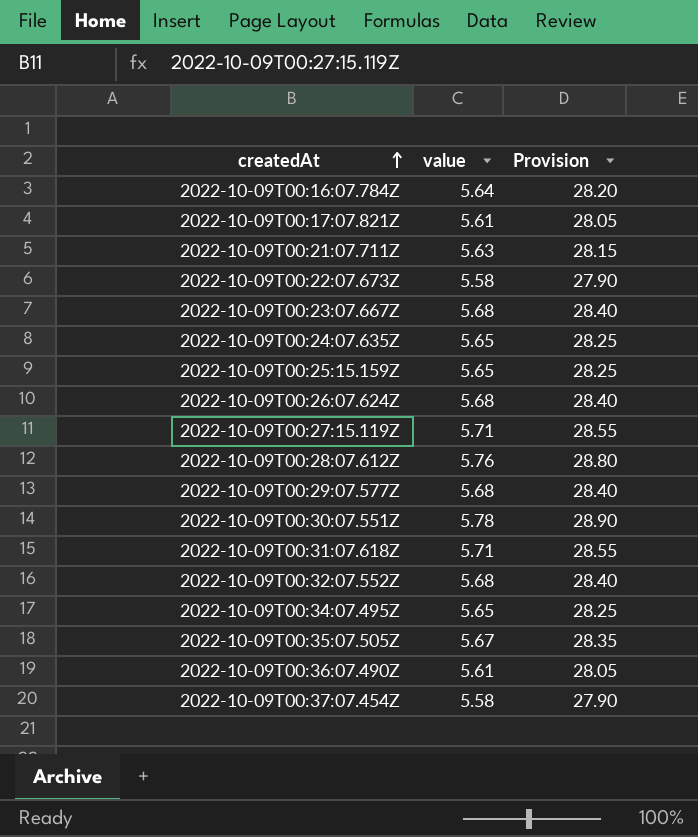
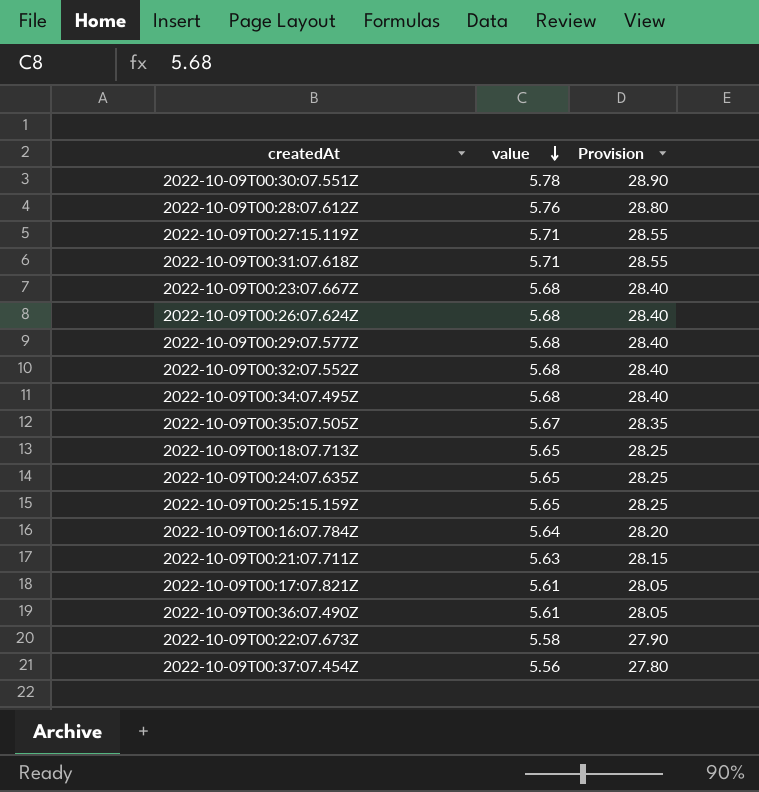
row order: createdAt ascending -> value descending
2022-10-09T00:34:07.495Z | value: 5.65 -> 5.68
2022-10-09T00:34:07.495Z | Provision: 28.25 -> 28.40
row 2022-10-09T00:18:07.713Z: none -> 5.65 | 28.25
2022-10-09T00:37:07.454Z | value: 5.58 -> 5.56
2022-10-09T00:37:07.454Z | Provision: 27.90 -> 27.80

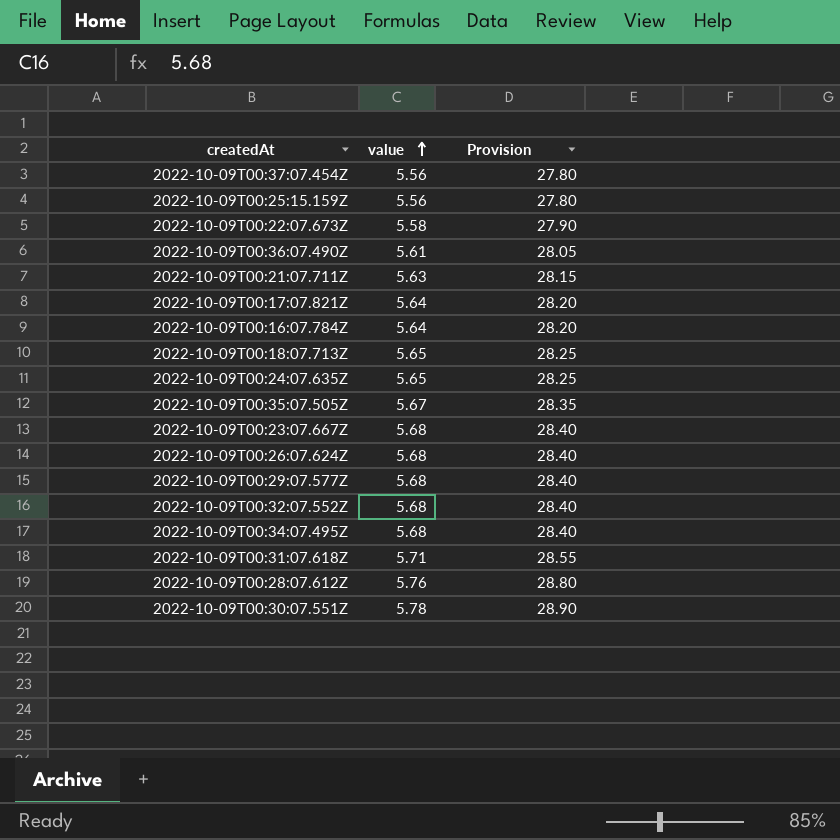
row order: value descending -> value ascending
row 2022-10-09T00:27:15.119Z: 5.71 | 28.55 -> none
2022-10-09T00:25:15.159Z | value: 5.65 -> 5.56
2022-10-09T00:25:15.159Z | Provision: 28.25 -> 27.80
2022-10-09T00:17:07.821Z | value: 5.61 -> 5.64
2022-10-09T00:17:07.821Z | Provision: 28.05 -> 28.20

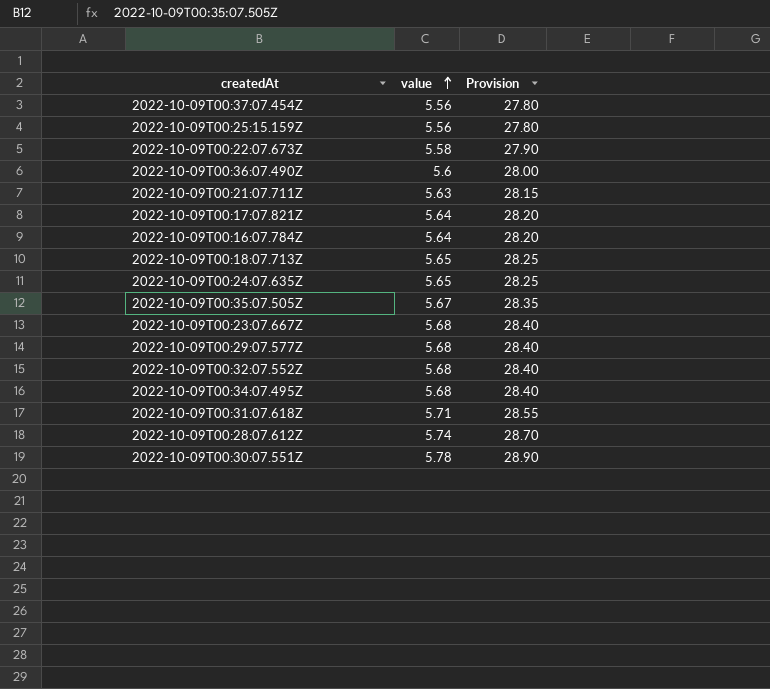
row 2022-10-09T00:26:07.624Z: 5.68 | 28.40 -> none
2022-10-09T00:36:07.490Z | value: 5.61 -> 5.6
2022-10-09T00:36:07.490Z | Provision: 28.05 -> 28.00
2022-10-09T00:28:07.612Z | value: 5.76 -> 5.74
2022-10-09T00:28:07.612Z | Provision: 28.80 -> 28.70

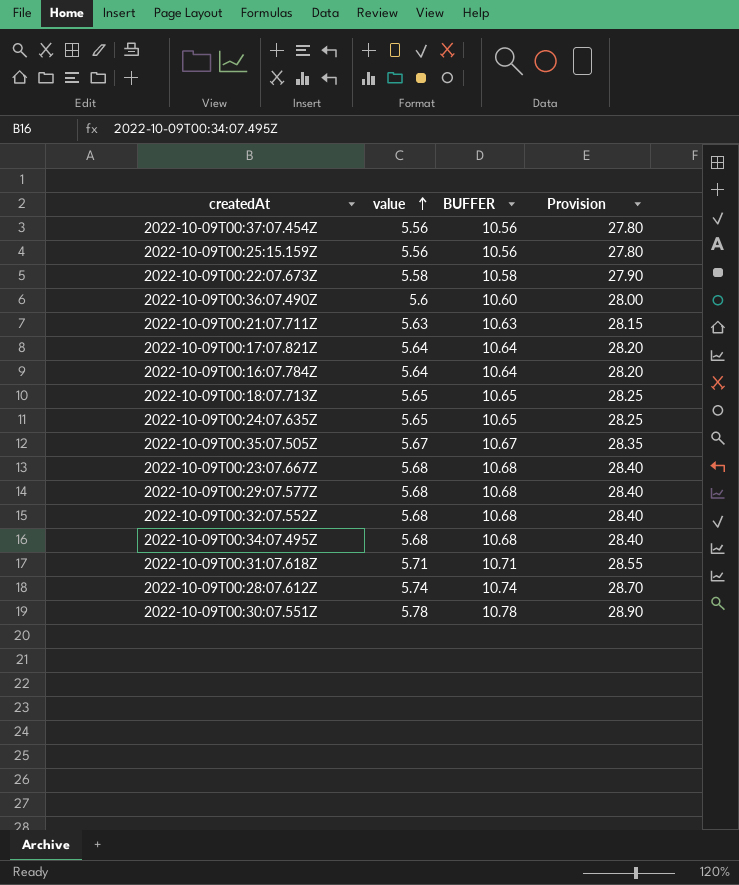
column BUFFER | formula: none -> [value] + 5

